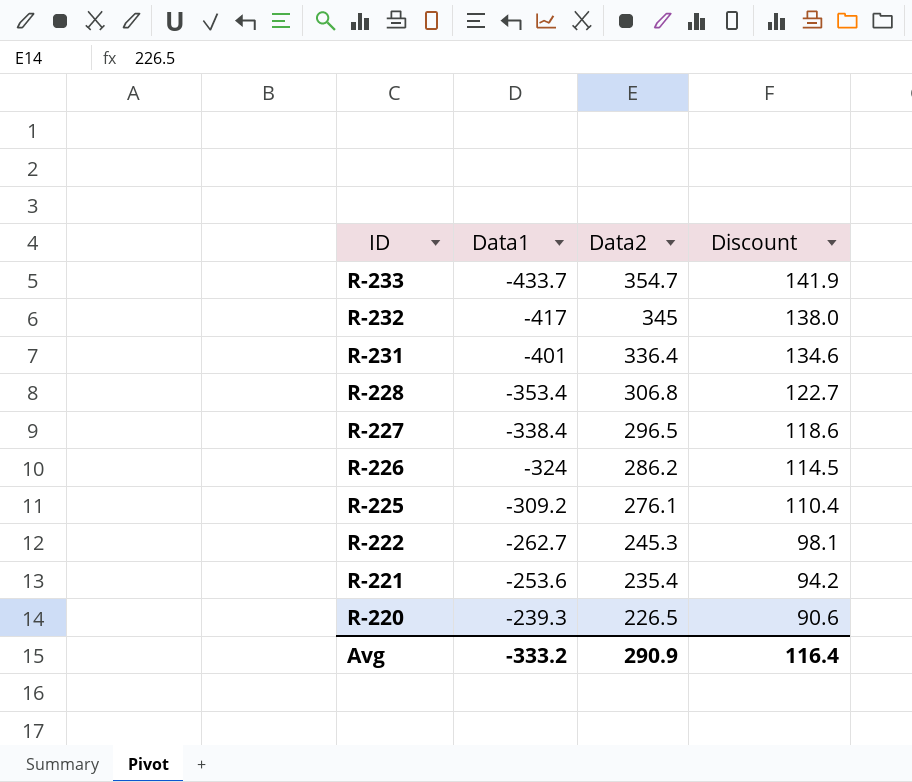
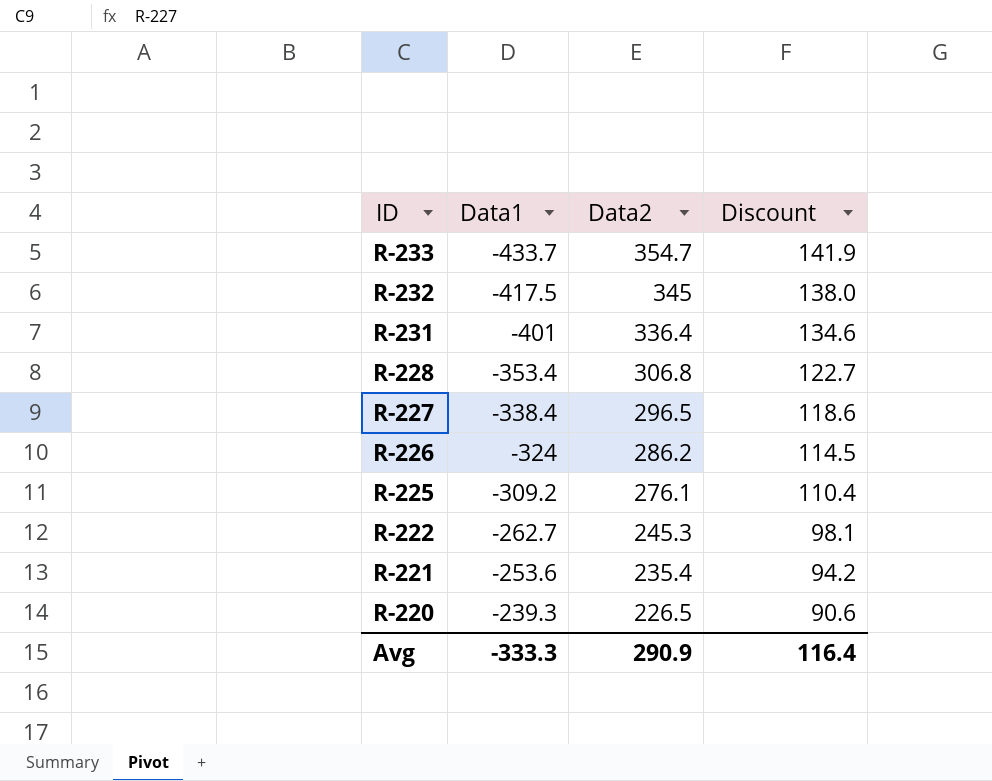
R-232 | Data1: -417 -> -417.5
Avg | Data1: -333.2 -> -333.3

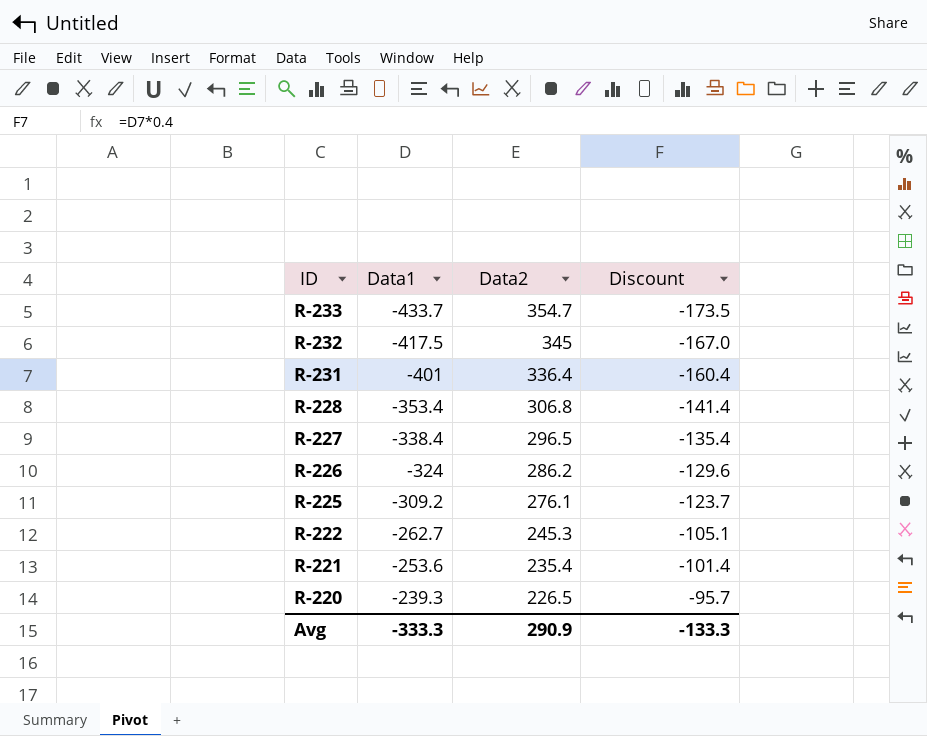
column Discount | formula: [Data2] * 0.4 -> [Data1] * 0.4
Avg | Discount: 116.4 -> -133.3

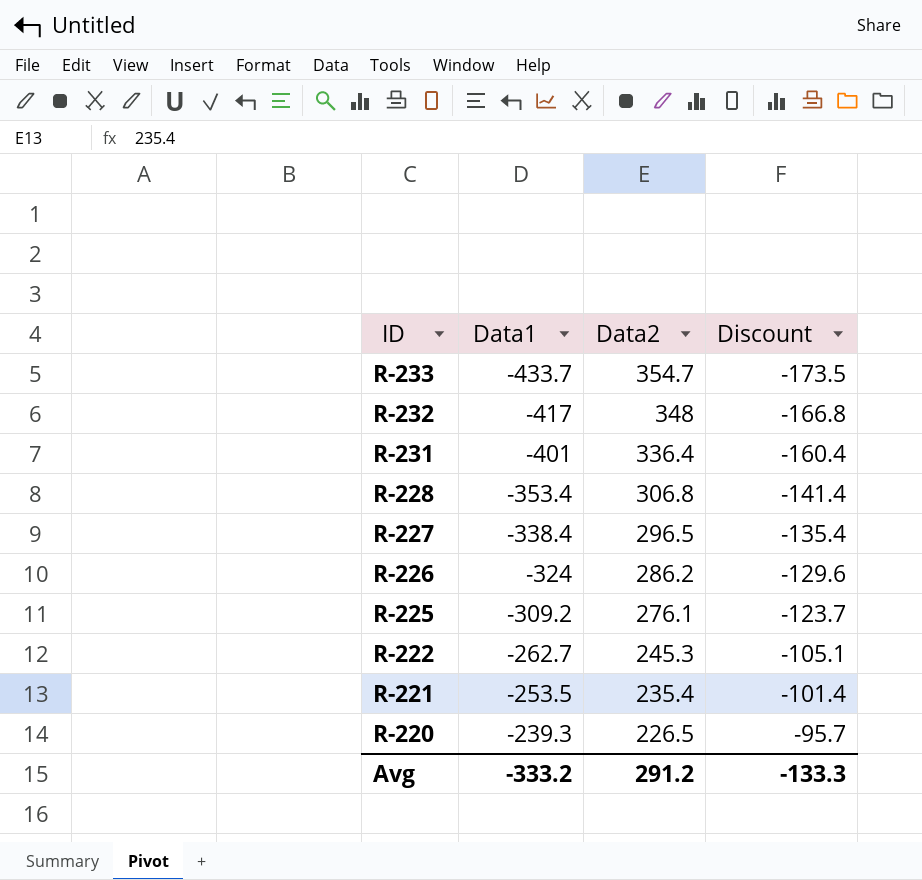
R-232 | Data1: -417.5 -> -417
R-232 | Data2: 345 -> 348
R-232 | Discount: -167.0 -> -166.8
R-221 | Data1: -253.6 -> -253.5
Avg | Data1: -333.3 -> -333.2
Avg | Data2: 290.9 -> 291.2

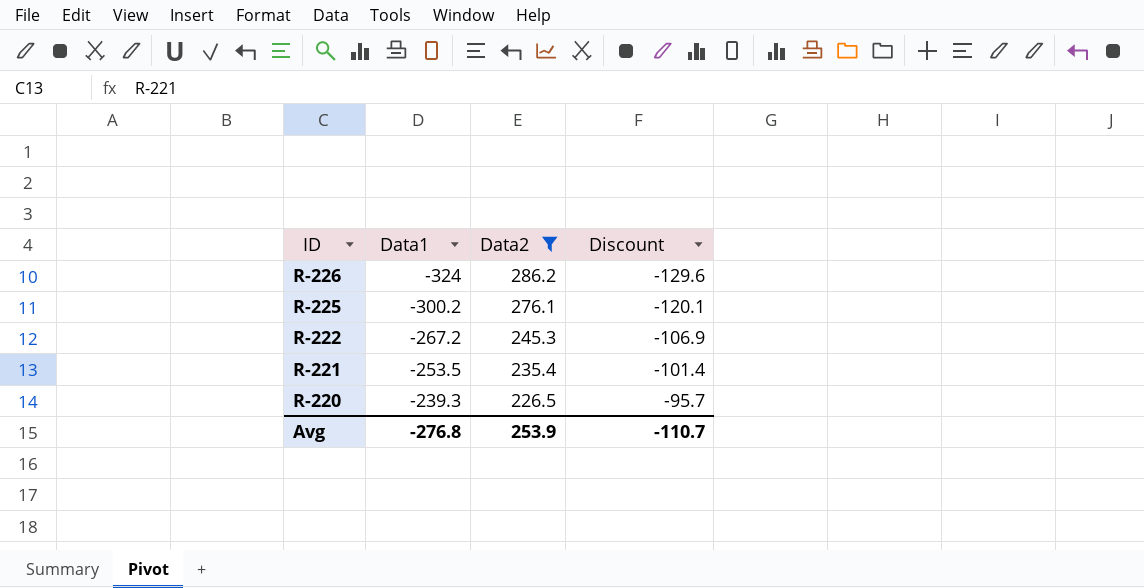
filter: none -> Data2 <= 286.2
R-225 | Data1: -309.2 -> -300.2
R-225 | Discount: -123.7 -> -120.1
R-222 | Data1: -262.7 -> -267.2
R-222 | Discount: -105.1 -> -106.9
Avg | Data1: -333.2 -> -276.8
Avg | Data2: 291.2 -> 253.9
Avg | Discount: -133.3 -> -110.7

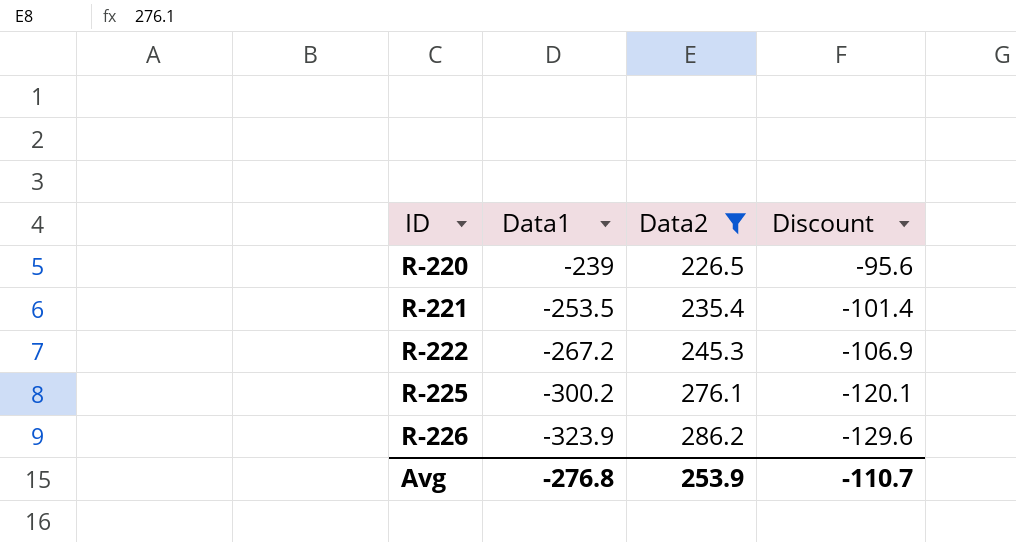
row order: ID descending -> ID ascending
R-220 | Data1: -239.3 -> -239
R-220 | Discount: -95.7 -> -95.6
R-226 | Data1: -324 -> -323.9

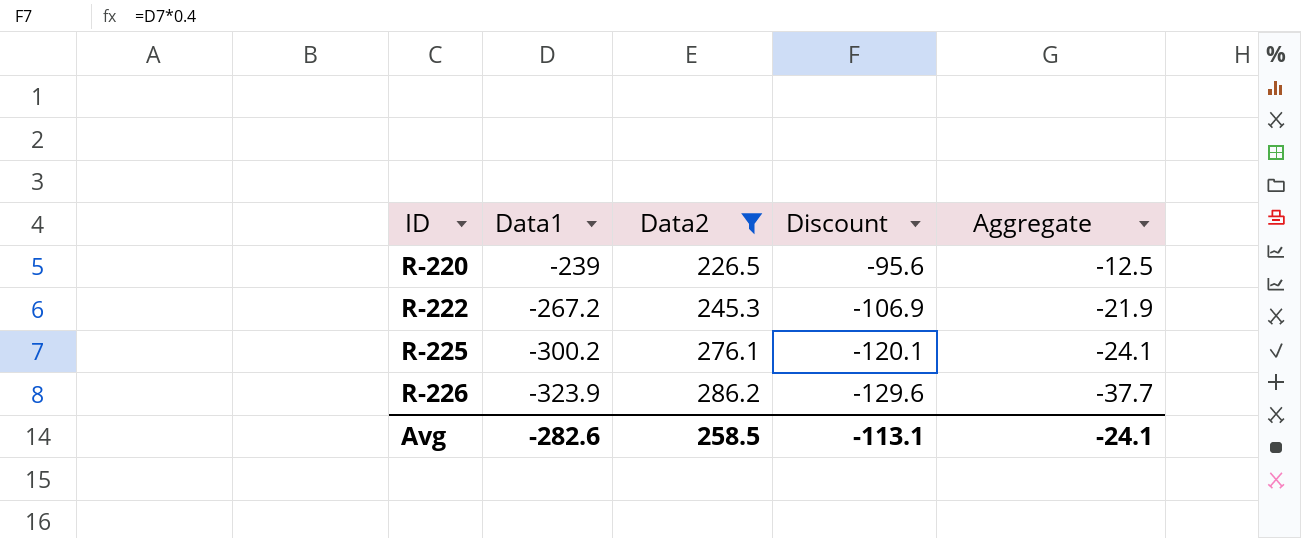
column Aggregate | formula: none -> [Data1] + [Data2]
row R-221: -253.5 | 235.4 | -101.4 -> none
Avg | Data1: -276.8 -> -282.6
Avg | Data2: 253.9 -> 258.5
Avg | Discount: -110.7 -> -113.1

